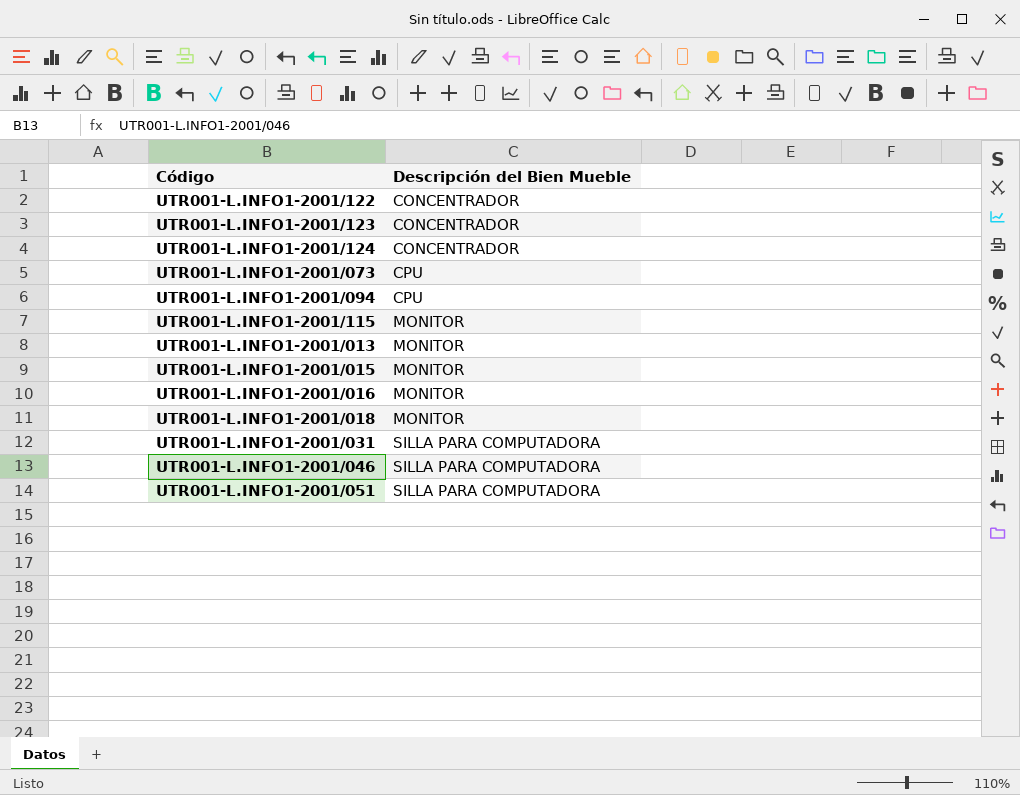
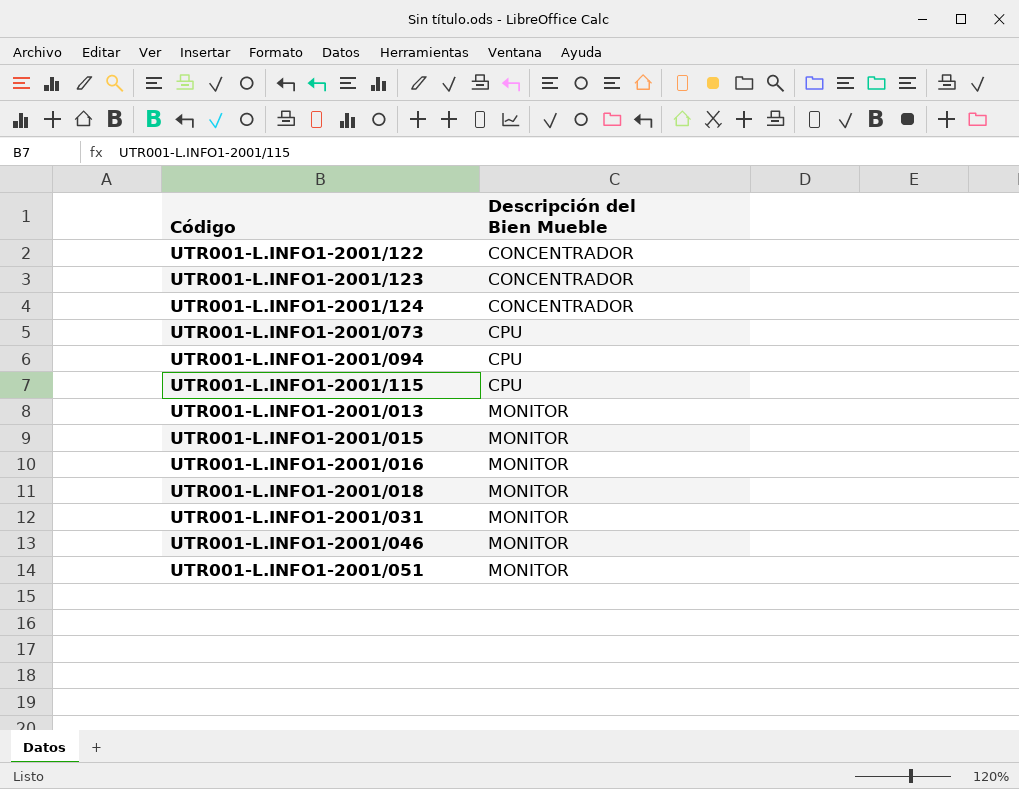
UTR001-L.INFO1-2001/115 | Descripción del Bien Mueble: MONITOR -> CPU
UTR001-L.INFO1-2001/031 | Descripción del Bien Mueble: SILLA PARA COMPUTADORA -> MONITOR
UTR001-L.INFO1-2001/046 | Descripción del Bien Mueble: SILLA PARA COMPUTADORA -> MONITOR
UTR001-L.INFO1-2001/051 | Descripción del Bien Mueble: SILLA PARA COMPUTADORA -> MONITOR

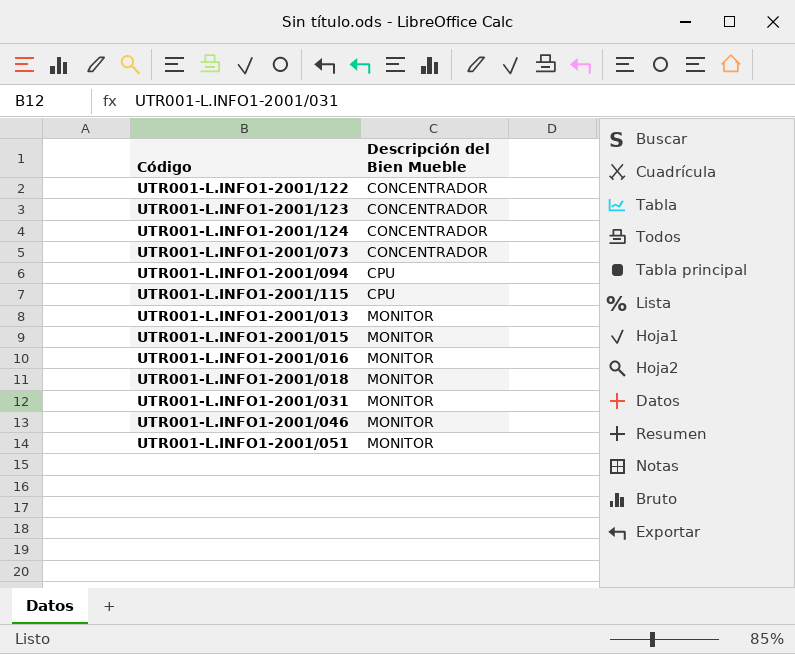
UTR001-L.INFO1-2001/073 | Descripción del Bien Mueble: CPU -> CONCENTRADOR

